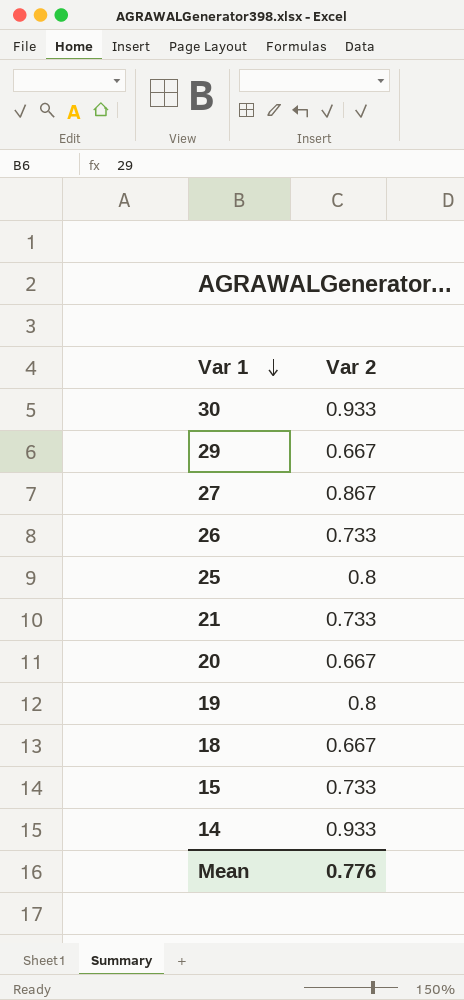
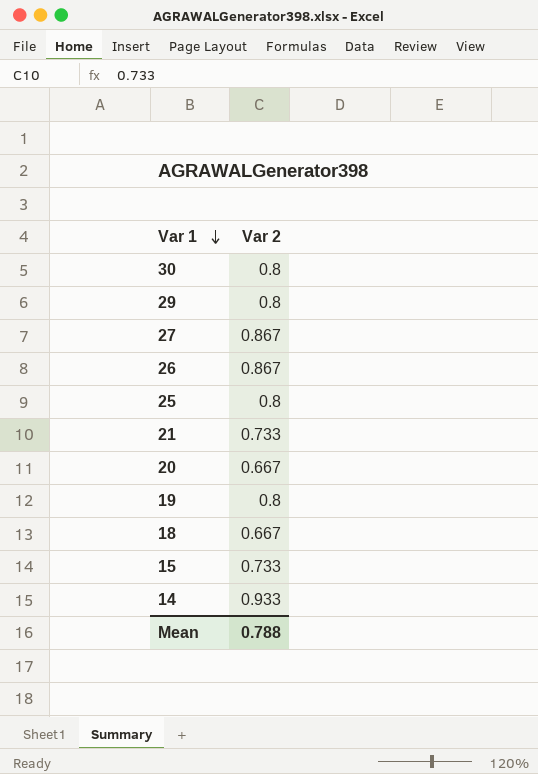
30 | Var 2: 0.933 -> 0.8
29 | Var 2: 0.667 -> 0.8
26 | Var 2: 0.733 -> 0.867
Mean | Var 2: 0.776 -> 0.788

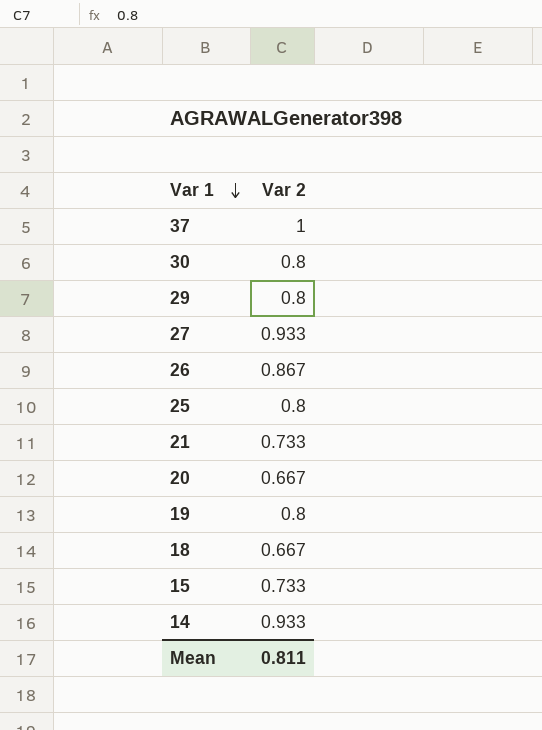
row 37: none -> 1
27 | Var 2: 0.867 -> 0.933
Mean | Var 2: 0.788 -> 0.811

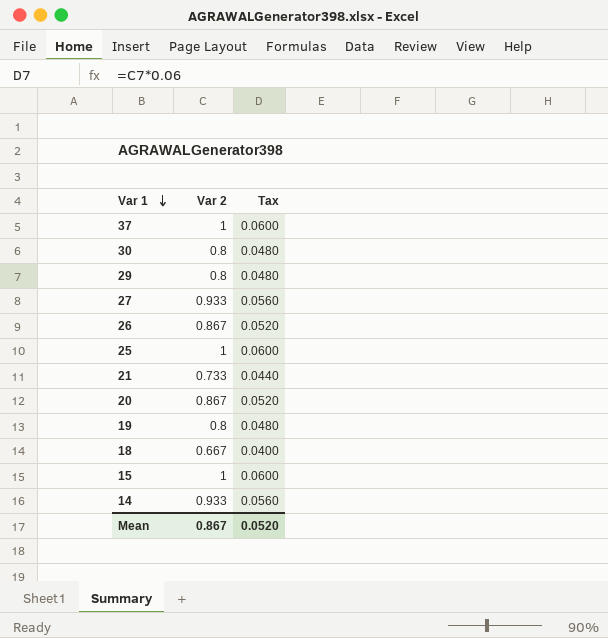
column Tax | formula: none -> [Var 2] * 0.06
25 | Var 2: 0.8 -> 1
20 | Var 2: 0.667 -> 0.867
15 | Var 2: 0.733 -> 1
Mean | Var 2: 0.811 -> 0.867

